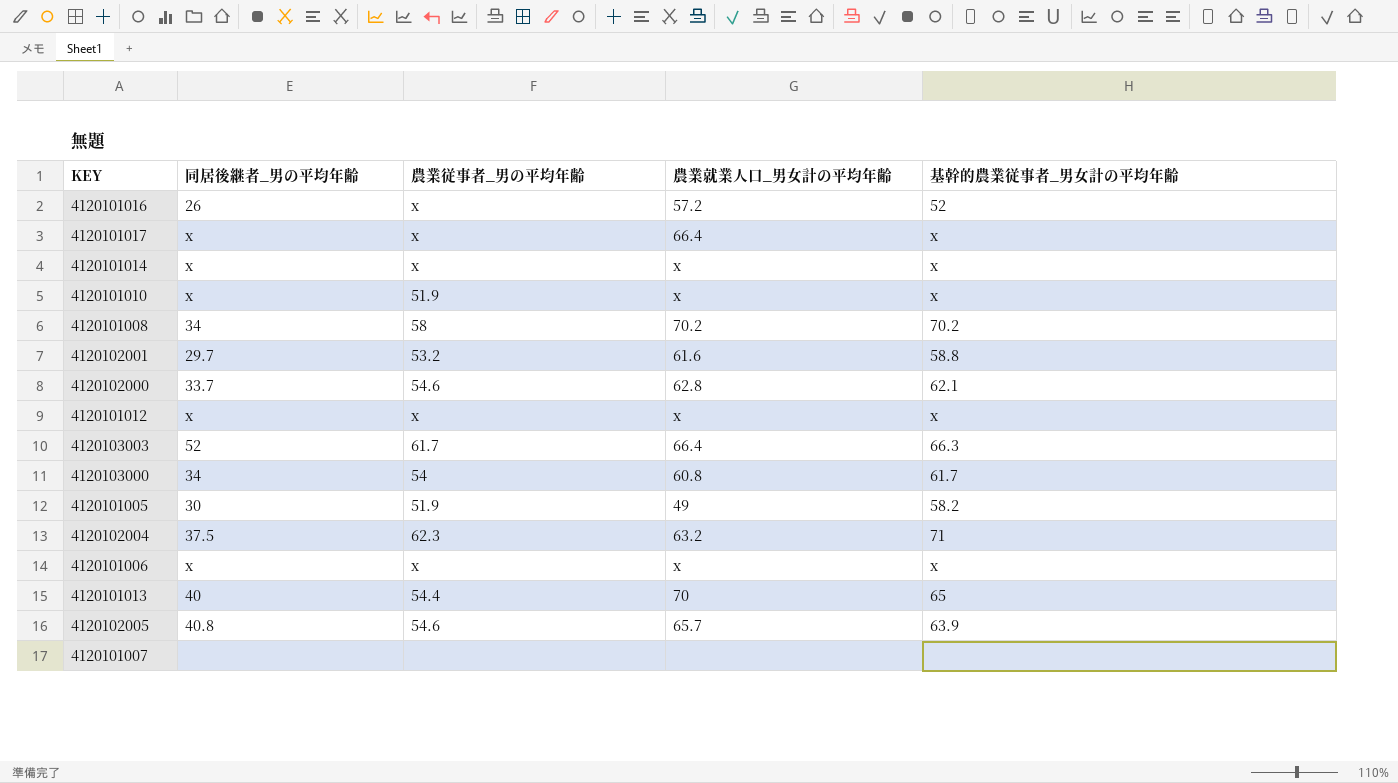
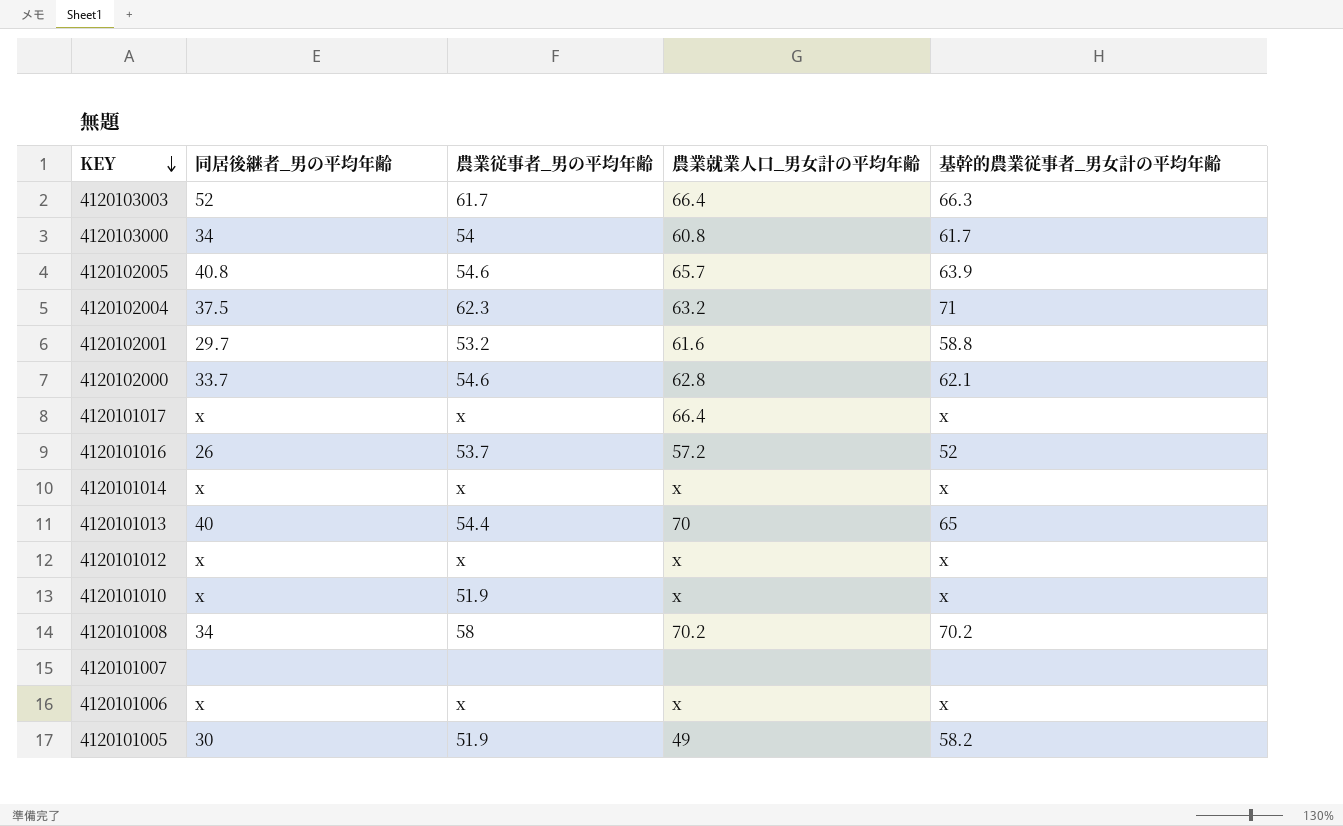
row order: none -> KEY descending
4120101016 | 農業従事者_男の平均年齢: x -> 53.7

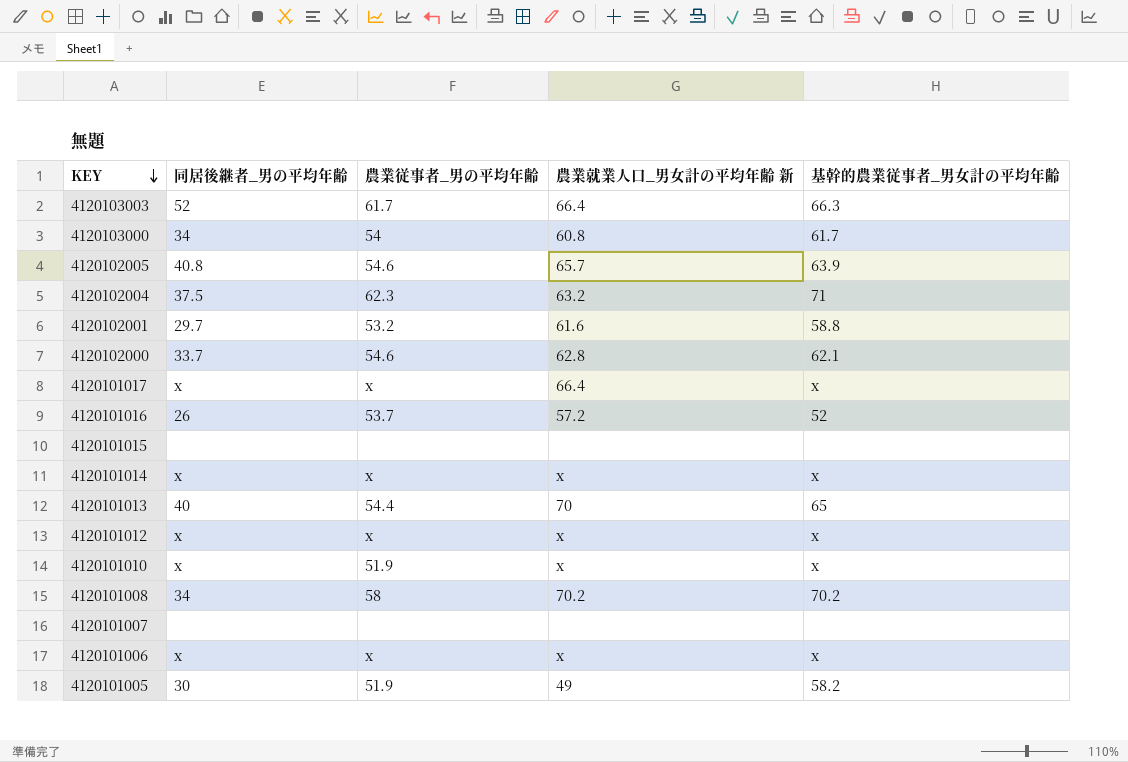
column name: 農業就業人口_男女計の平均年齢 -> 農業就業人口_男女計の平均年齢 新
row 4120101015: none -> none | none | none | none

